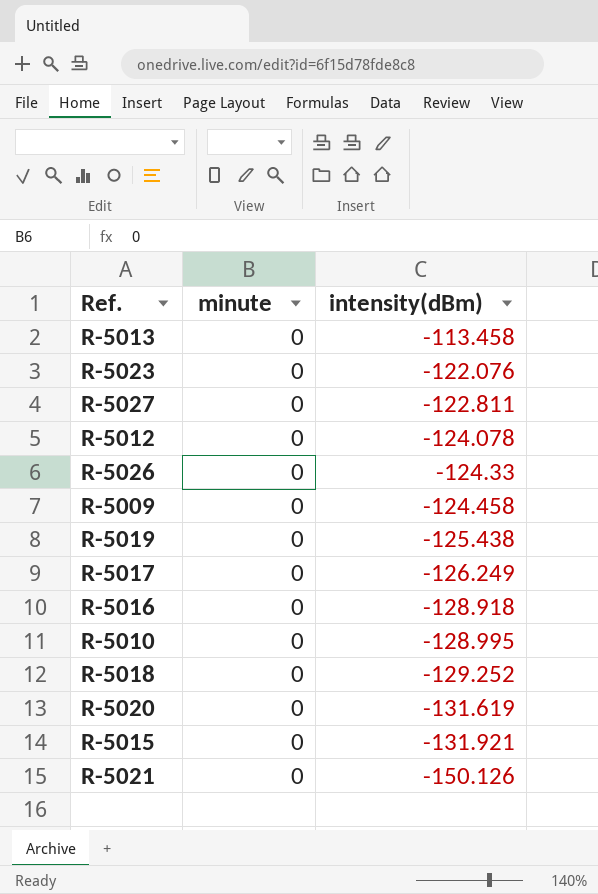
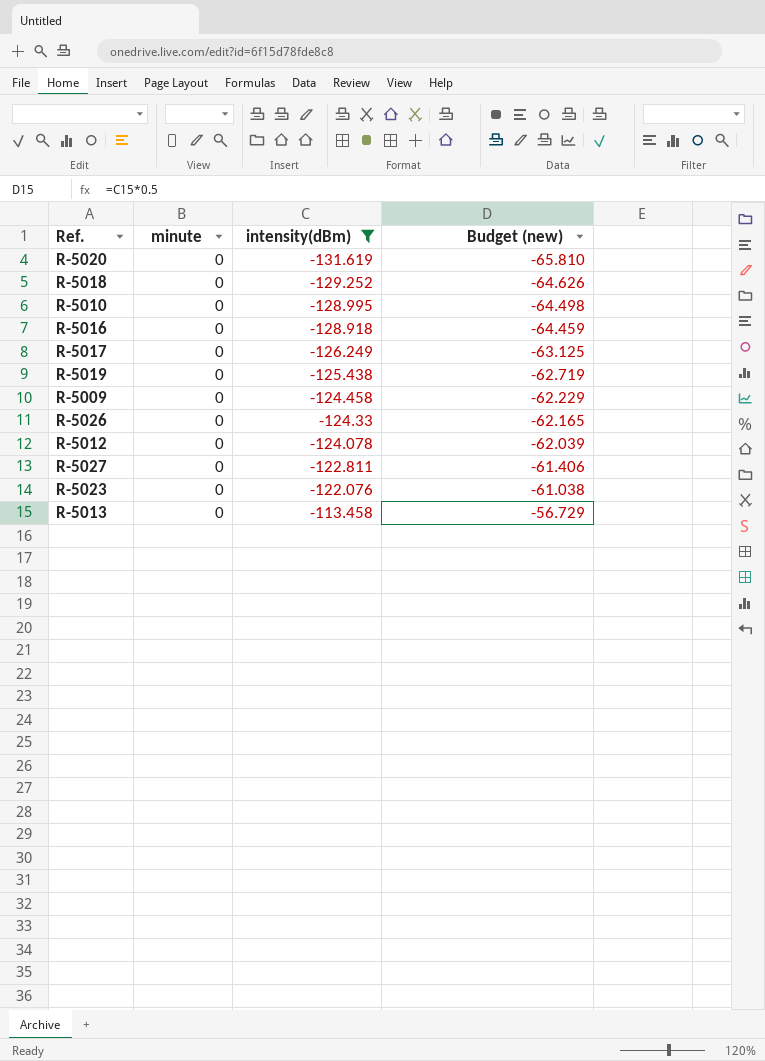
filter: none -> intensity(dBm) >= -131.619
row order: intensity(dBm) descending -> intensity(dBm) ascending
column Budget (new) | formula: none -> [intensity(dBm)] * 0.5

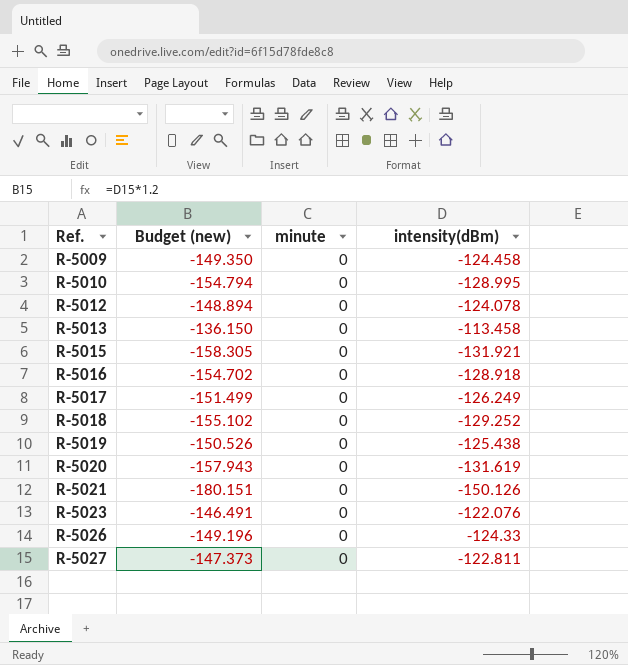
filter: intensity(dBm) >= -131.619 -> none
row order: intensity(dBm) ascending -> Ref. ascending
column Budget (new) | formula: [intensity(dBm)] * 0.5 -> [intensity(dBm)] * 1.2
column Budget (new) | position: 4 -> 2

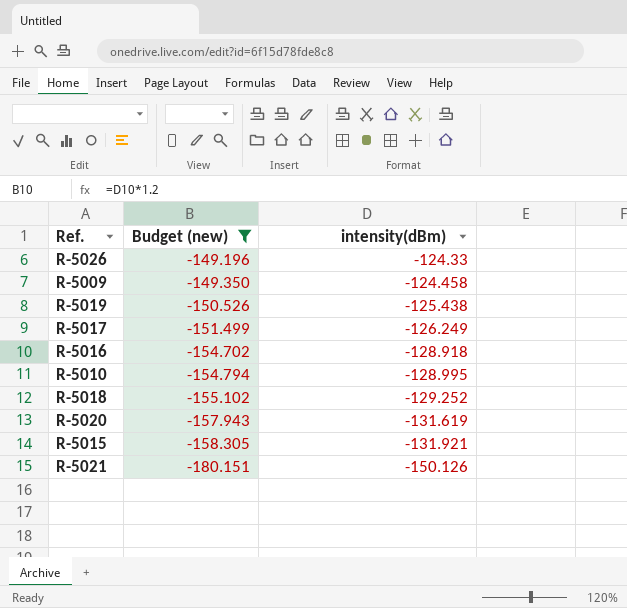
filter: none -> Budget (new) <= -149.196
row order: Ref. ascending -> Budget (new) descending
column minute | position: 3 -> none

